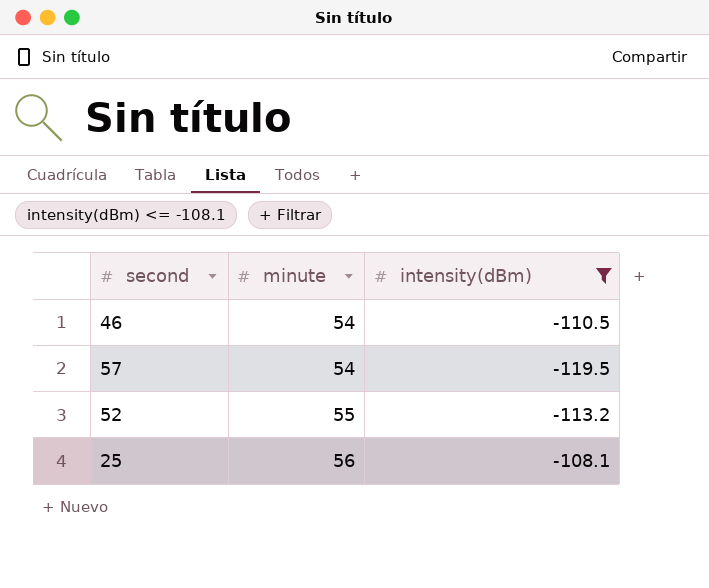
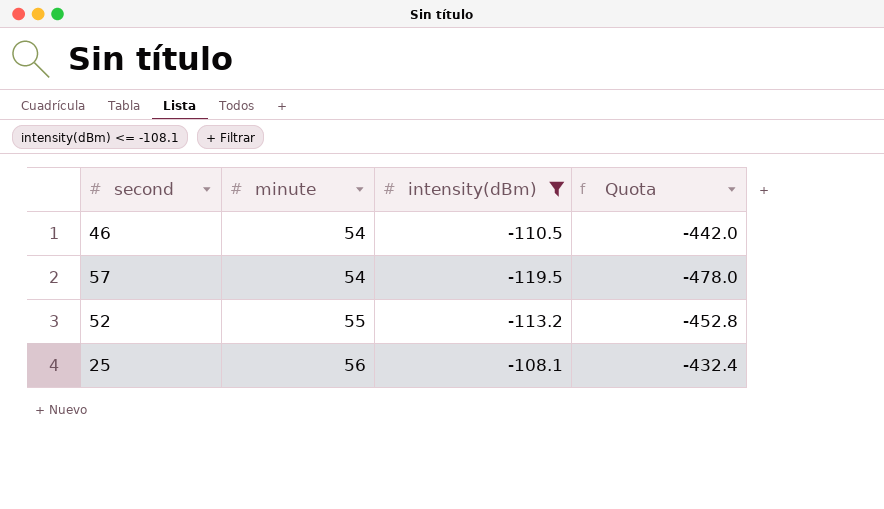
column Quota | formula: none -> [intensity(dBm)] * 4

